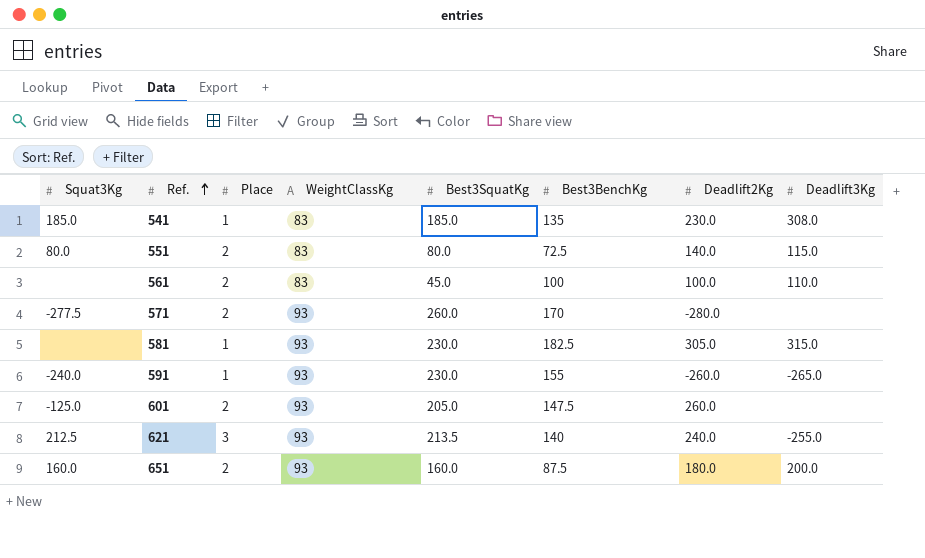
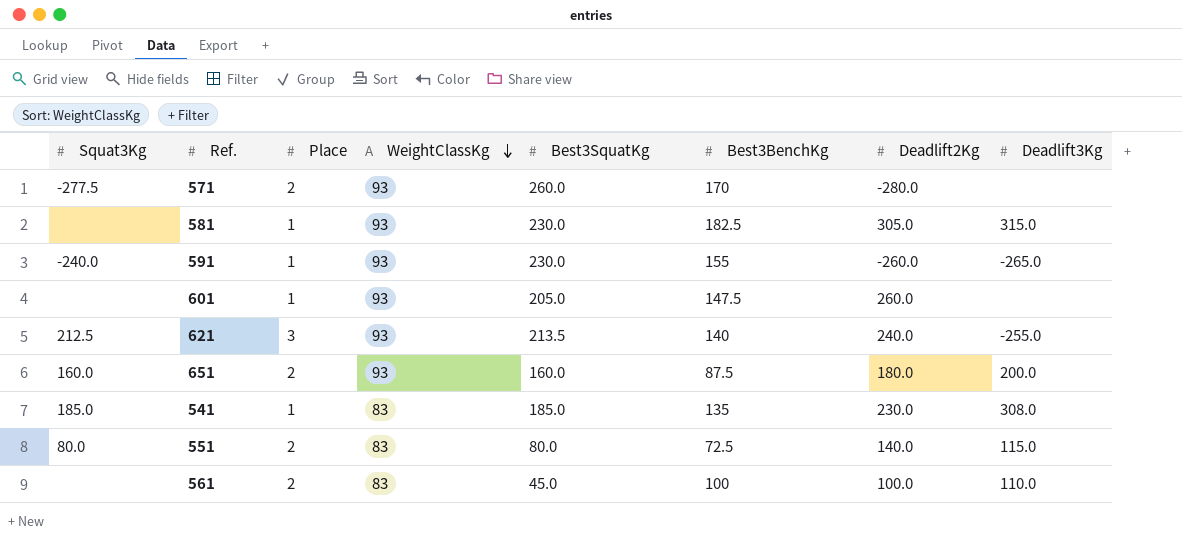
row order: Ref. ascending -> WeightClassKg descending
601 | Squat3Kg: -125.0 -> none
601 | Place: 2 -> 1

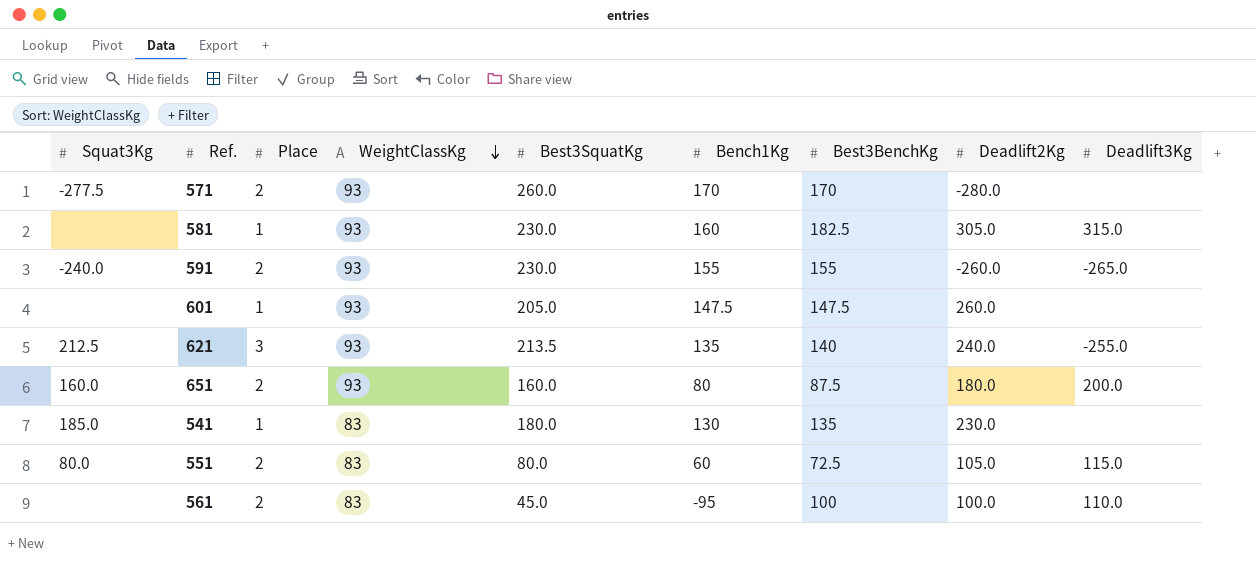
column Bench1Kg | position: none -> 6
591 | Place: 1 -> 2
541 | Best3SquatKg: 185.0 -> 180.0
541 | Deadlift3Kg: 308.0 -> none
551 | Deadlift2Kg: 140.0 -> 105.0

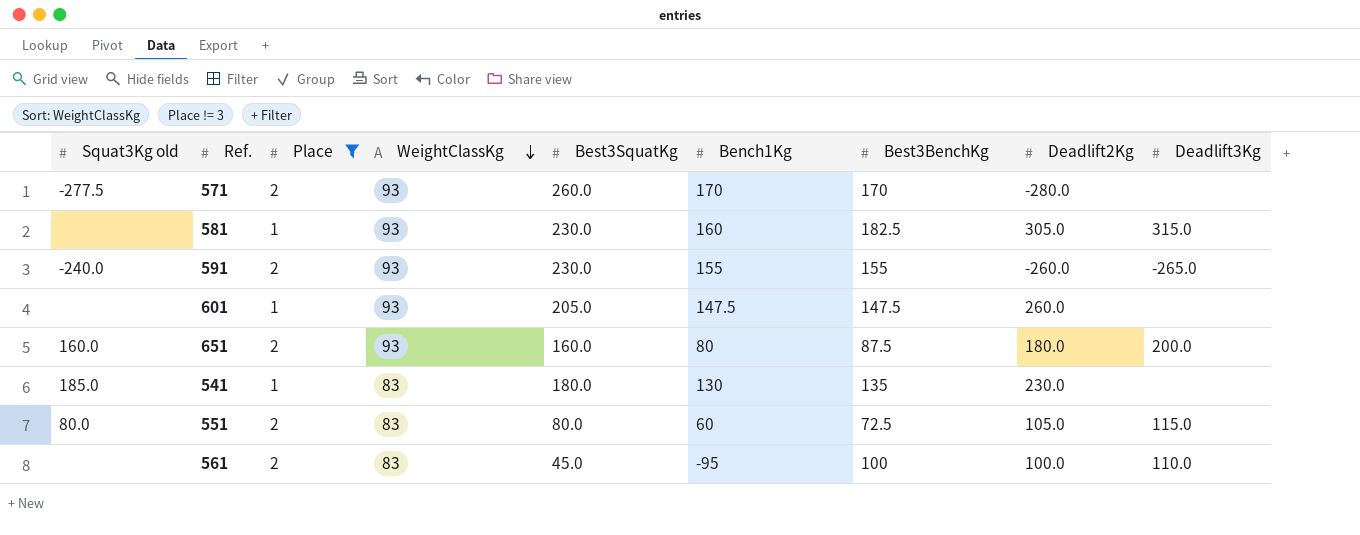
filter: none -> Place != 3
column name: Squat3Kg -> Squat3Kg old

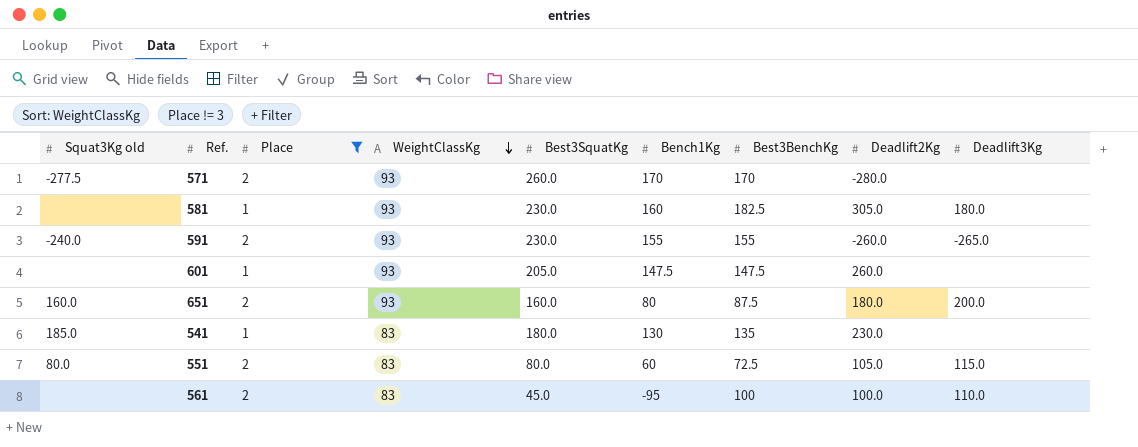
581 | Deadlift3Kg: 315.0 -> 180.0

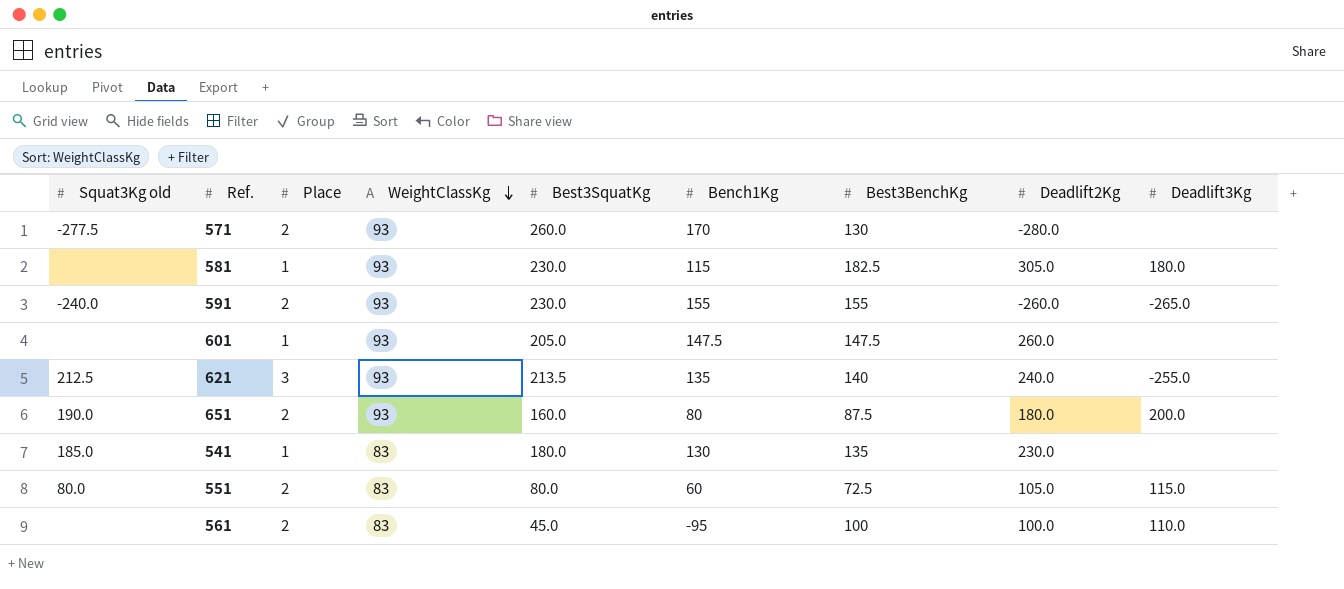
filter: Place != 3 -> none
571 | Best3BenchKg: 170 -> 130
581 | Bench1Kg: 160 -> 115
651 | Squat3Kg old: 160.0 -> 190.0

